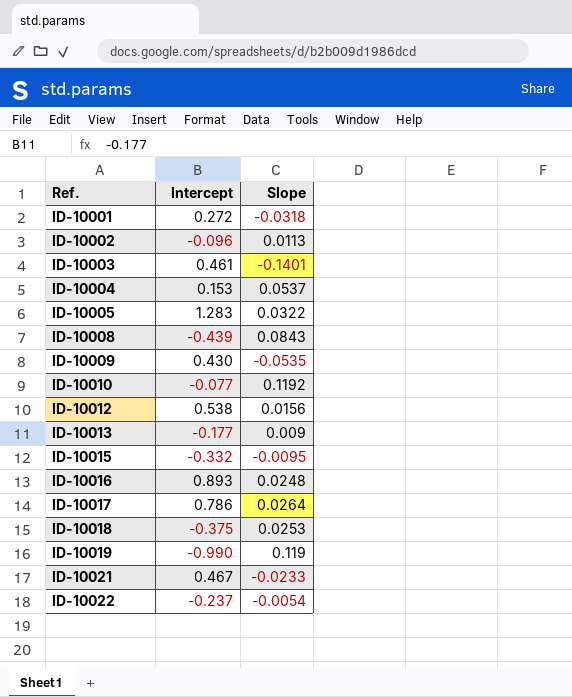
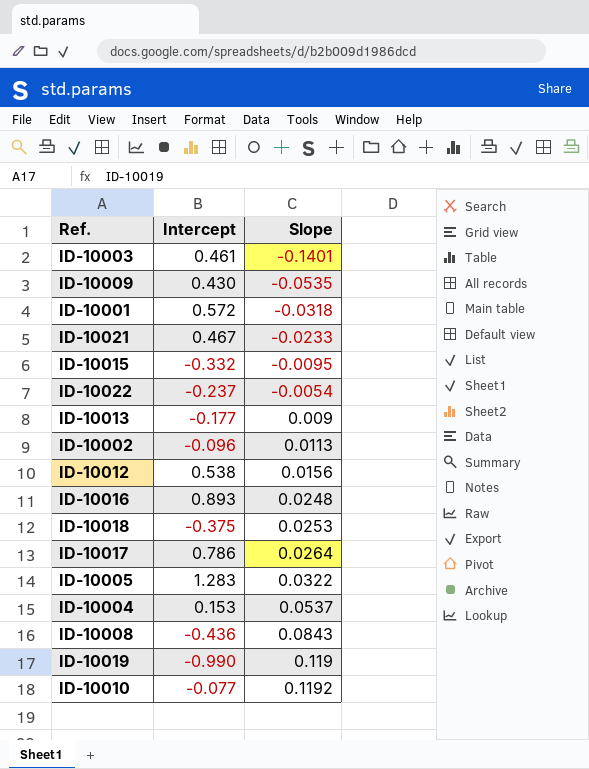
row order: Ref. ascending -> Slope ascending
ID-10001 | Intercept: 0.272 -> 0.572
ID-10008 | Intercept: -0.439 -> -0.436

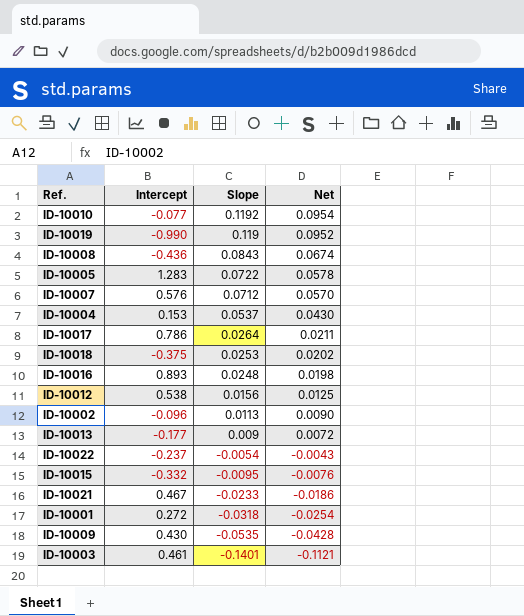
row order: Slope ascending -> Slope descending
column Net | formula: none -> [Slope] * 0.8
ID-10005 | Slope: 0.0322 -> 0.0722
row ID-10007: none -> 0.576 | 0.0712 | 0.0570
ID-10001 | Intercept: 0.572 -> 0.272

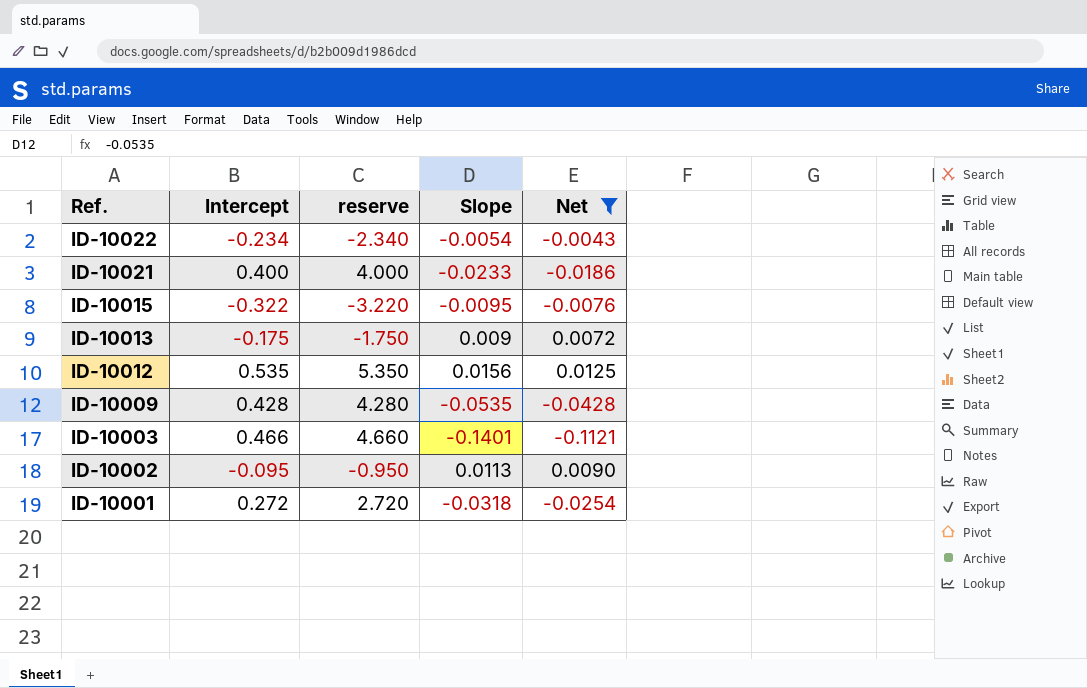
filter: none -> Net <= 0.0125
row order: Slope descending -> Ref. descending
column reserve | formula: none -> [Intercept] * 10
ID-10022 | Intercept: -0.237 -> -0.234
ID-10021 | Intercept: 0.467 -> 0.400
ID-10015 | Intercept: -0.332 -> -0.322
ID-10013 | Intercept: -0.177 -> -0.175
ID-10012 | Intercept: 0.538 -> 0.535
ID-10009 | Intercept: 0.430 -> 0.428
ID-10003 | Intercept: 0.461 -> 0.466
ID-10002 | Intercept: -0.096 -> -0.095

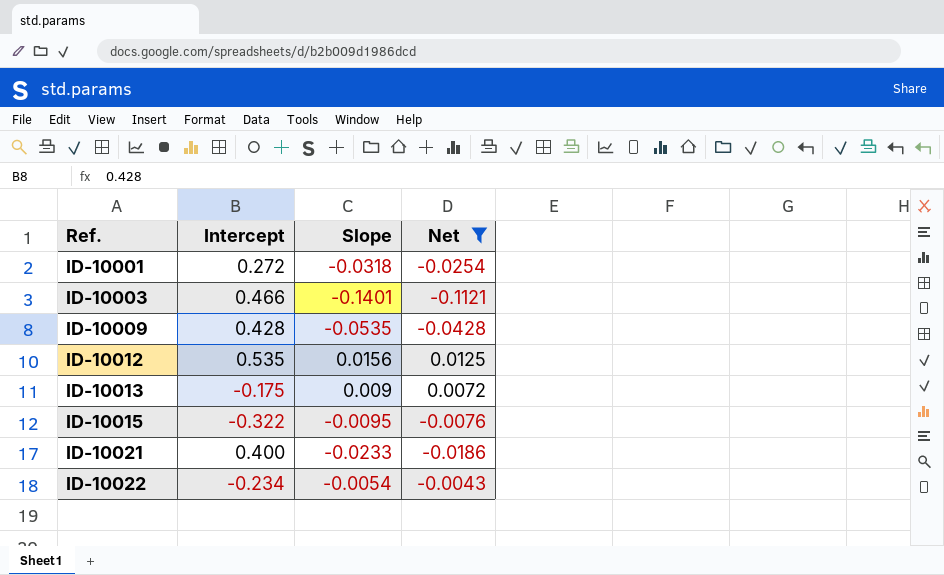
row order: Ref. descending -> Ref. ascending
column reserve | formula: [Intercept] * 10 -> none
row ID-10002: -0.095 | -0.950 | 0.0113 | 0.0090 -> none

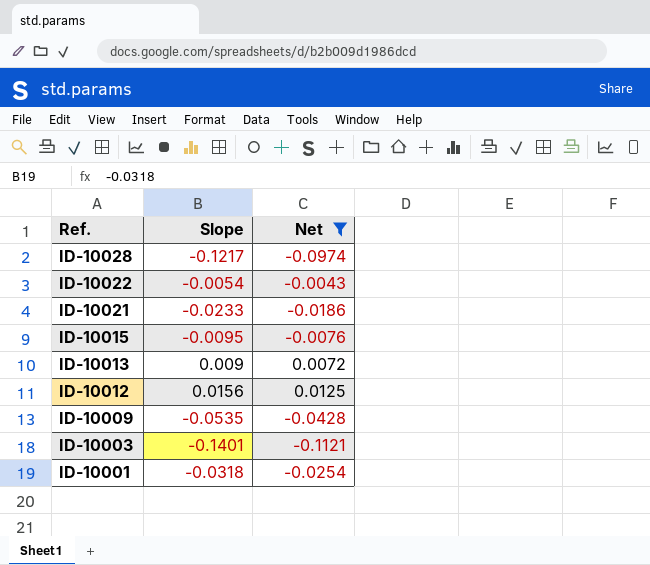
row order: Ref. ascending -> Ref. descending
column Intercept | position: 2 -> none
row ID-10028: none -> -0.1217 | -0.0974

